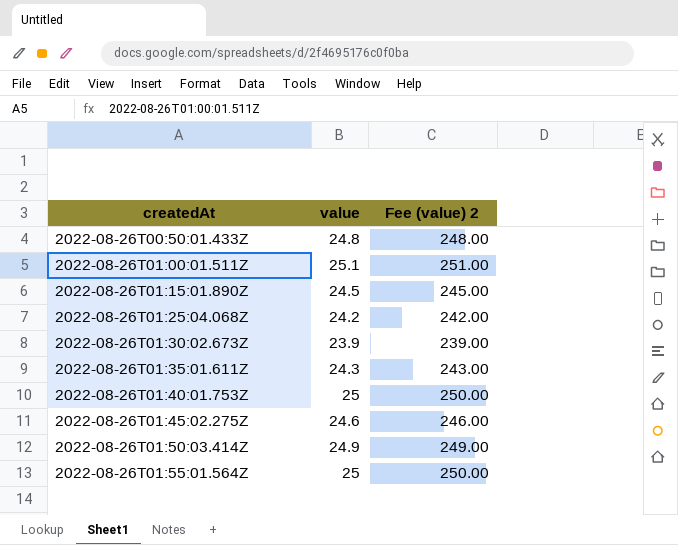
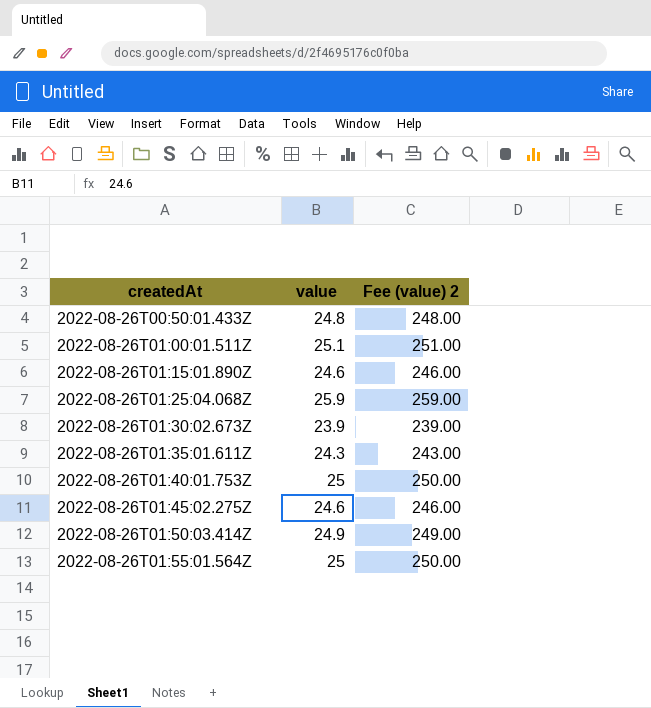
2022-08-26T01:15:01.890Z | value: 24.5 -> 24.6
2022-08-26T01:15:01.890Z | Fee (value) 2: 245.00 -> 246.00
2022-08-26T01:25:04.068Z | value: 24.2 -> 25.9
2022-08-26T01:25:04.068Z | Fee (value) 2: 242.00 -> 259.00

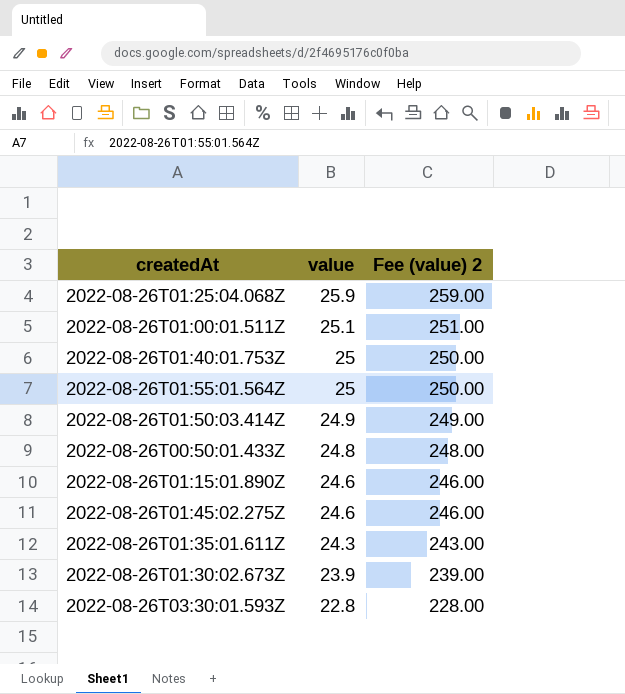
row order: createdAt ascending -> value descending
row 2022-08-26T03:30:01.593Z: none -> 22.8 | 228.00

